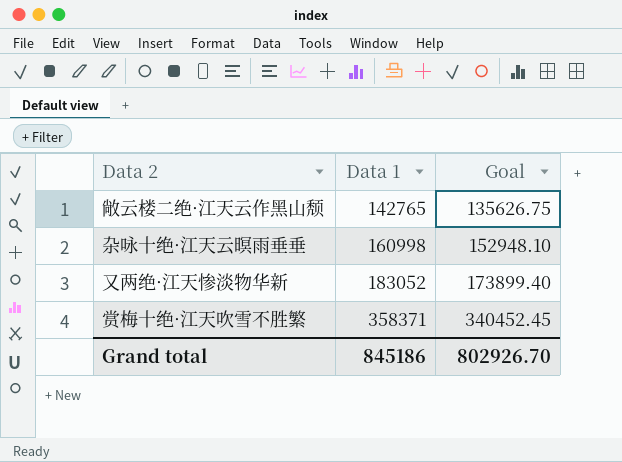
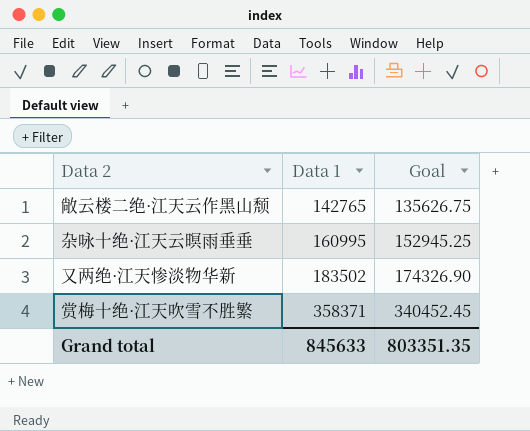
杂咏十绝·江天云暝雨垂垂 | Data 1: 160998 -> 160995
杂咏十绝·江天云暝雨垂垂 | Goal: 152948.10 -> 152945.25
又两绝·江天惨淡物华新 | Data 1: 183052 -> 183502
又两绝·江天惨淡物华新 | Goal: 173899.40 -> 174326.90
Grand total | Data 1: 845186 -> 845633
Grand total | Goal: 802926.70 -> 803351.35

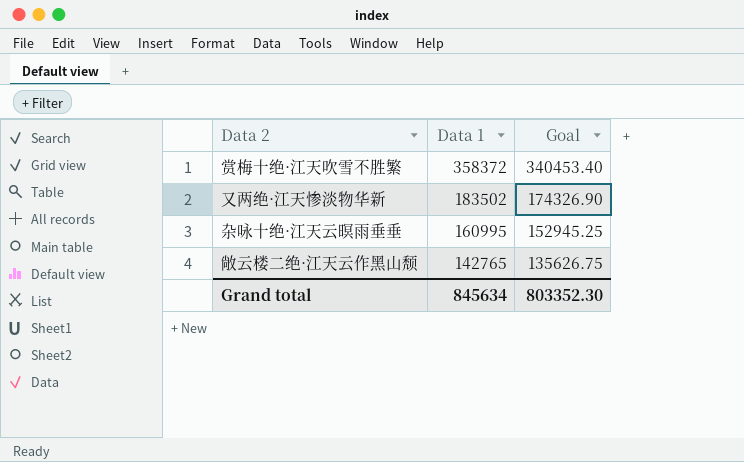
row order: Data 1 ascending -> Data 1 descending
赏梅十绝·江天吹雪不胜繁 | Data 1: 358371 -> 358372
赏梅十绝·江天吹雪不胜繁 | Goal: 340452.45 -> 340453.40
Grand total | Data 1: 845633 -> 845634
Grand total | Goal: 803351.35 -> 803352.30

